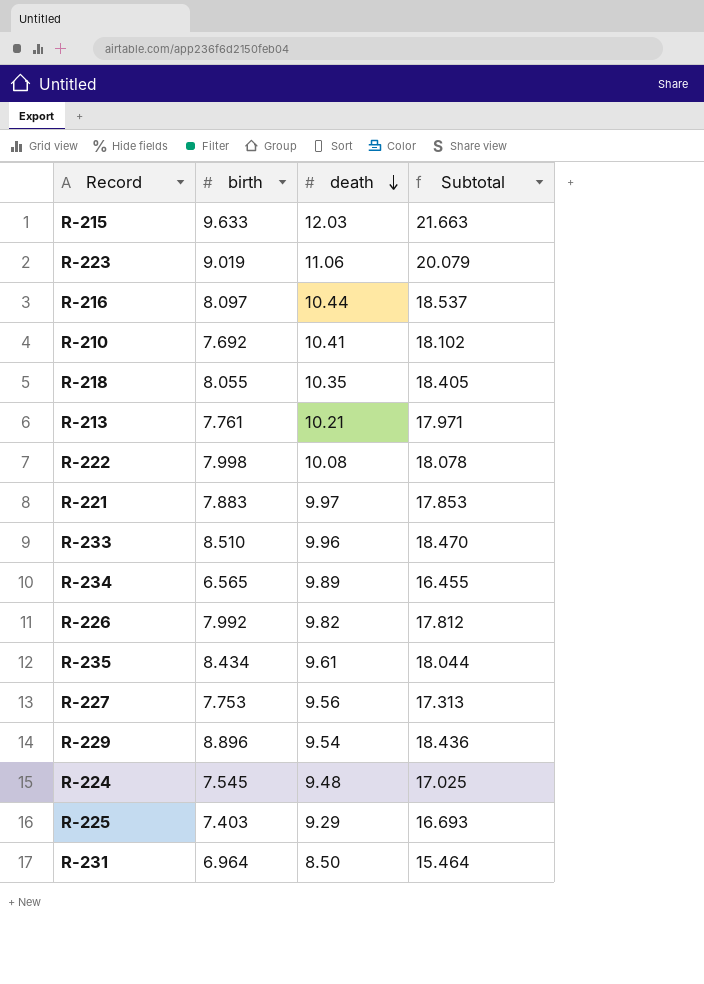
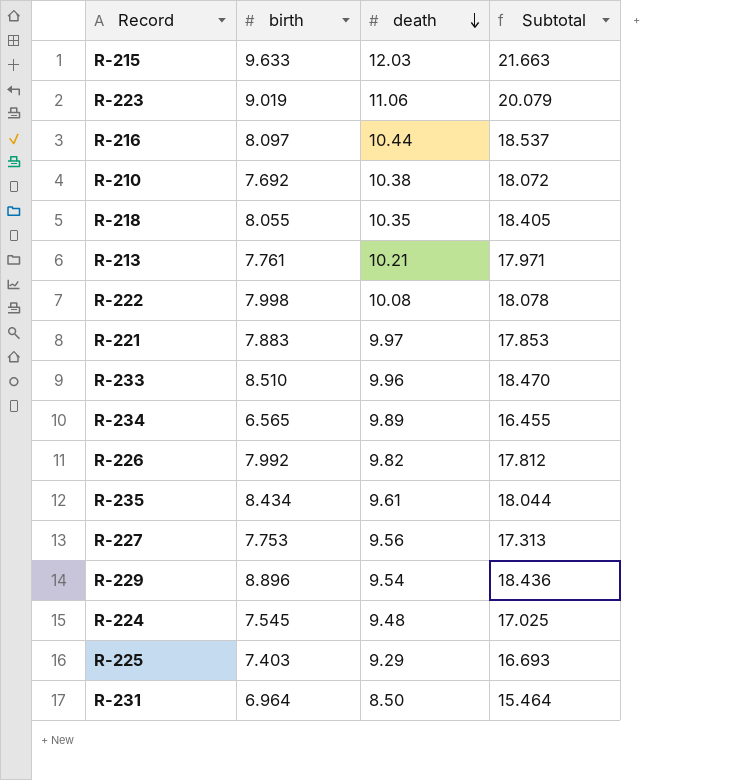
R-210 | death: 10.41 -> 10.38
R-210 | Subtotal: 18.102 -> 18.072

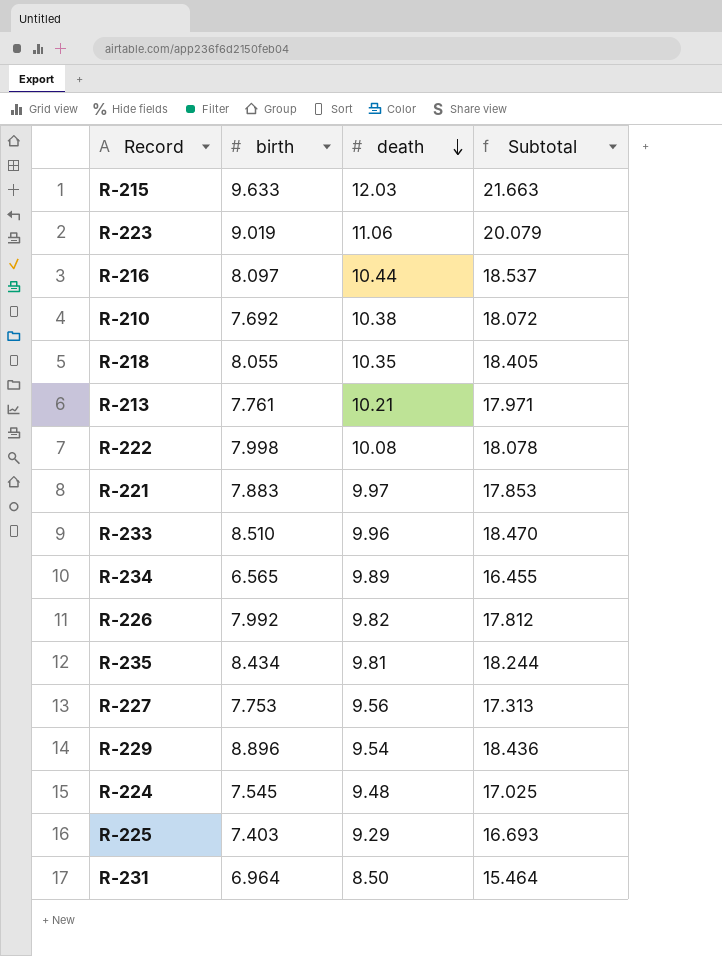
R-235 | death: 9.61 -> 9.81
R-235 | Subtotal: 18.044 -> 18.244

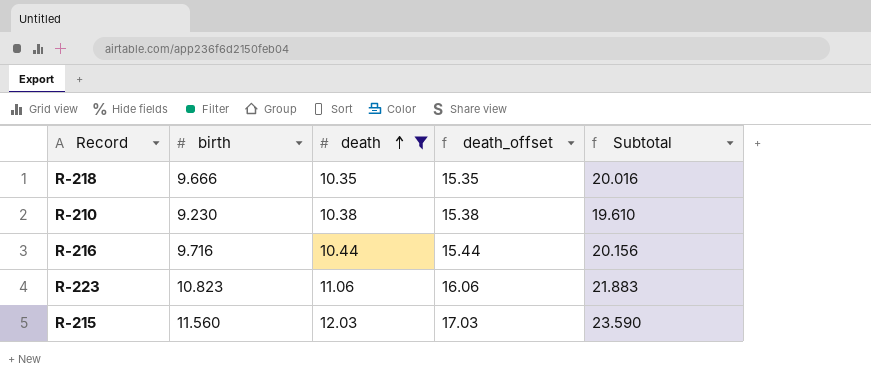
filter: none -> death >= 10.35
row order: death descending -> death ascending
column death_offset | formula: none -> [death] + 5
R-218 | birth: 8.055 -> 9.666
R-218 | Subtotal: 18.405 -> 20.016
R-210 | birth: 7.692 -> 9.230
R-210 | Subtotal: 18.072 -> 19.610
R-216 | birth: 8.097 -> 9.716
R-216 | Subtotal: 18.537 -> 20.156
R-223 | birth: 9.019 -> 10.823
R-223 | Subtotal: 20.079 -> 21.883
R-215 | birth: 9.633 -> 11.560
R-215 | Subtotal: 21.663 -> 23.590

